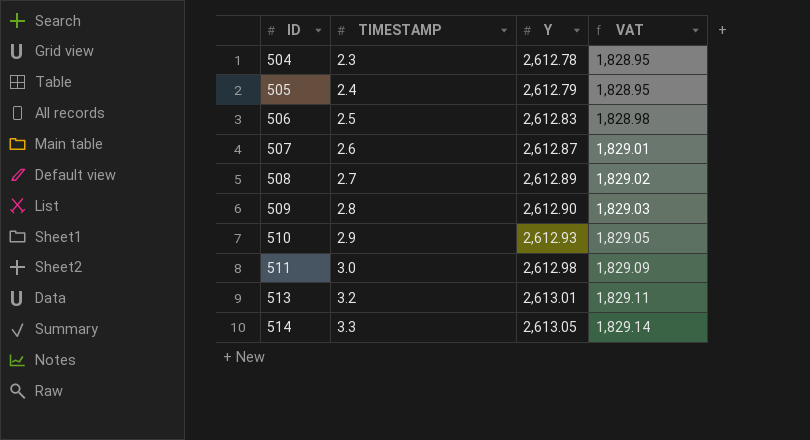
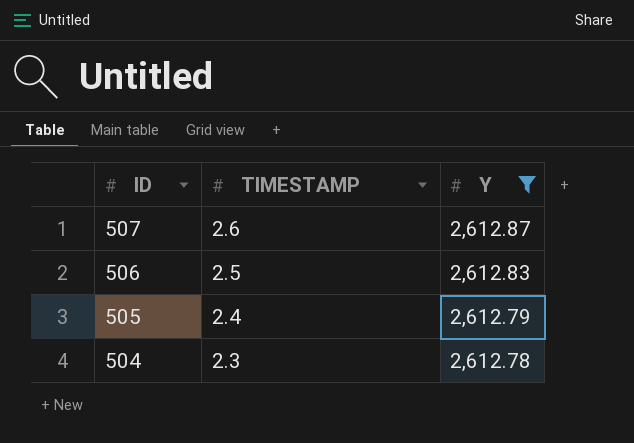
filter: none -> Y <= 2,612.87
row order: ID ascending -> ID descending
column VAT | formula: [Y] * 0.7 -> none

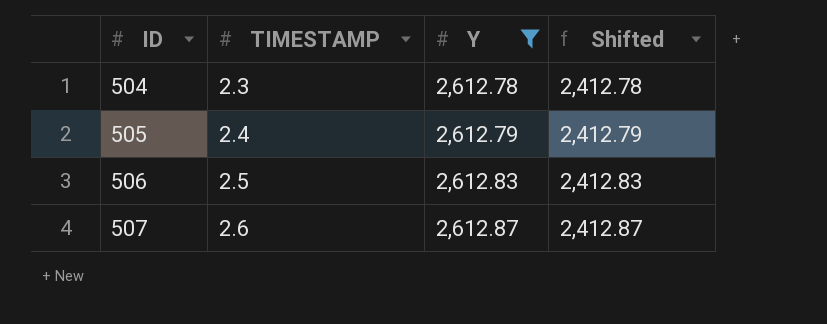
row order: ID descending -> ID ascending
column Shifted | formula: none -> [Y] - 200

